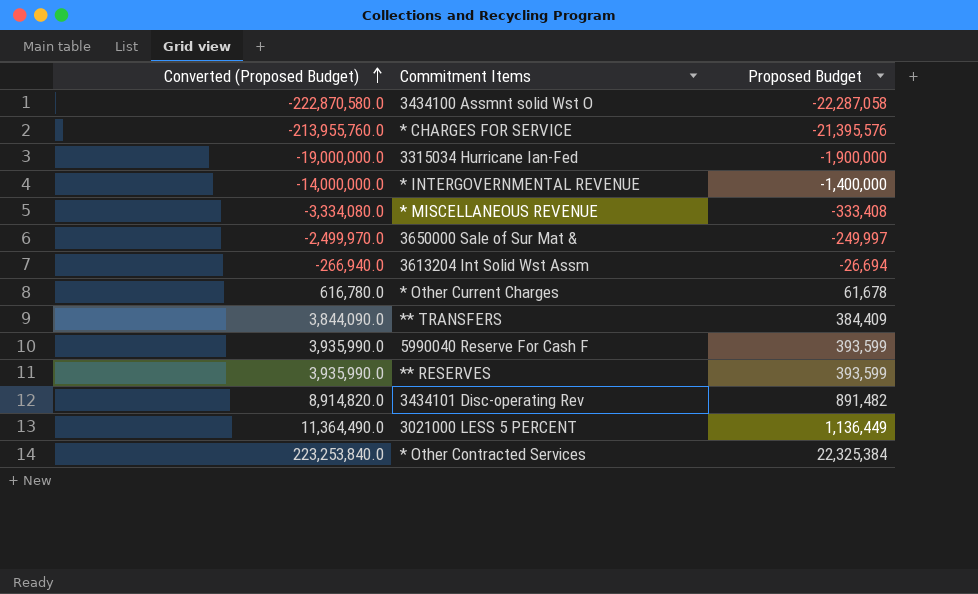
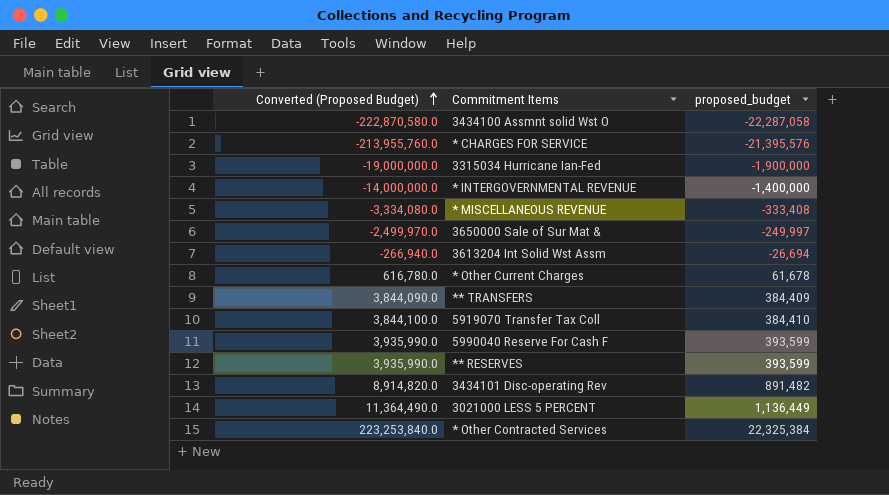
column name: Proposed Budget -> proposed_budget
row 5919070 Transfer Tax Coll: none -> 3,844,100.0 | 384,410

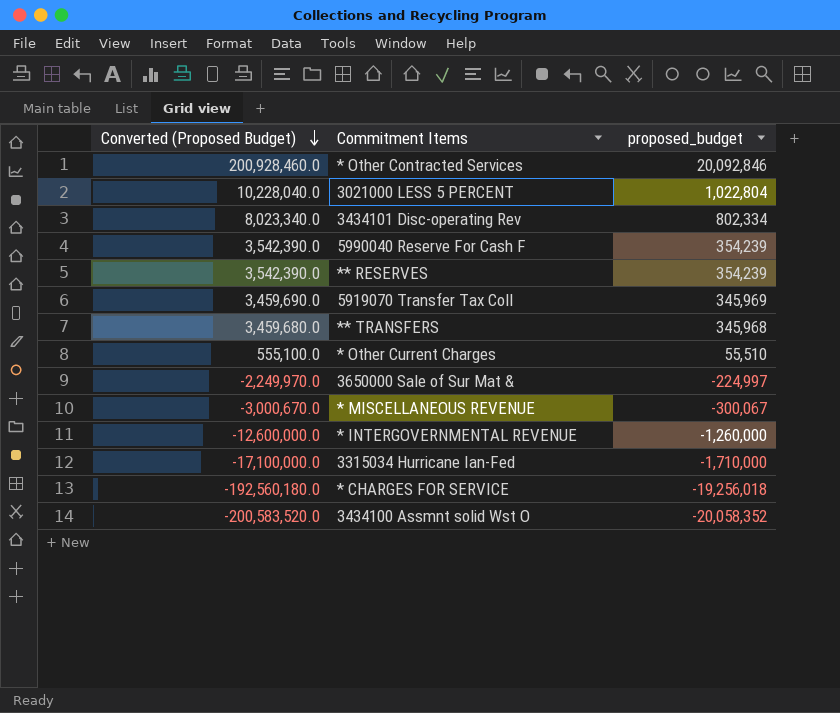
row order: Converted (Proposed Budget) ascending -> Converted (Proposed Budget) descending
row 3613204 Int Solid Wst Assm: -266,940.0 | -26,694 -> none
* Other Contracted Services | Converted (Proposed Budget): 223,253,840.0 -> 200,928,460.0
* Other Contracted Services | proposed_budget: 22,325,384 -> 20,092,846
3021000 LESS 5 PERCENT | Converted (Proposed Budget): 11,364,490.0 -> 10,228,040.0
3021000 LESS 5 PERCENT | proposed_budget: 1,136,449 -> 1,022,804
3434101 Disc-operating Rev | Converted (Proposed Budget): 8,914,820.0 -> 8,023,340.0
3434101 Disc-operating Rev | proposed_budget: 891,482 -> 802,334
5990040 Reserve For Cash F | Converted (Proposed Budget): 3,935,990.0 -> 3,542,390.0
5990040 Reserve For Cash F | proposed_budget: 393,599 -> 354,239
** RESERVES | Converted (Proposed Budget): 3,935,990.0 -> 3,542,390.0
** RESERVES | proposed_budget: 393,599 -> 354,239
5919070 Transfer Tax Coll | Converted (Proposed Budget): 3,844,100.0 -> 3,459,690.0
5919070 Transfer Tax Coll | proposed_budget: 384,410 -> 345,969
** TRANSFERS | Converted (Proposed Budget): 3,844,090.0 -> 3,459,680.0
** TRANSFERS | proposed_budget: 384,409 -> 345,968
* Other Current Charges | Converted (Proposed Budget): 616,780.0 -> 555,100.0
* Other Current Charges | proposed_budget: 61,678 -> 55,510
3650000 Sale of Sur Mat & | Converted (Proposed Budget): -2,499,970.0 -> -2,249,970.0
3650000 Sale of Sur Mat & | proposed_budget: -249,997 -> -224,997
* MISCELLANEOUS REVENUE | Converted (Proposed Budget): -3,334,080.0 -> -3,000,670.0
* MISCELLANEOUS REVENUE | proposed_budget: -333,408 -> -300,067
* INTERGOVERNMENTAL REVENUE | Converted (Proposed Budget): -14,000,000.0 -> -12,600,000.0
* INTERGOVERNMENTAL REVENUE | proposed_budget: -1,400,000 -> -1,260,000
3315034 Hurricane Ian-Fed | Converted (Proposed Budget): -19,000,000.0 -> -17,100,000.0
3315034 Hurricane Ian-Fed | proposed_budget: -1,900,000 -> -1,710,000
* CHARGES FOR SERVICE | Converted (Proposed Budget): -213,955,760.0 -> -192,560,180.0
* CHARGES FOR SERVICE | proposed_budget: -21,395,576 -> -19,256,018
3434100 Assmnt solid Wst O | Converted (Proposed Budget): -222,870,580.0 -> -200,583,520.0
3434100 Assmnt solid Wst O | proposed_budget: -22,287,058 -> -20,058,352

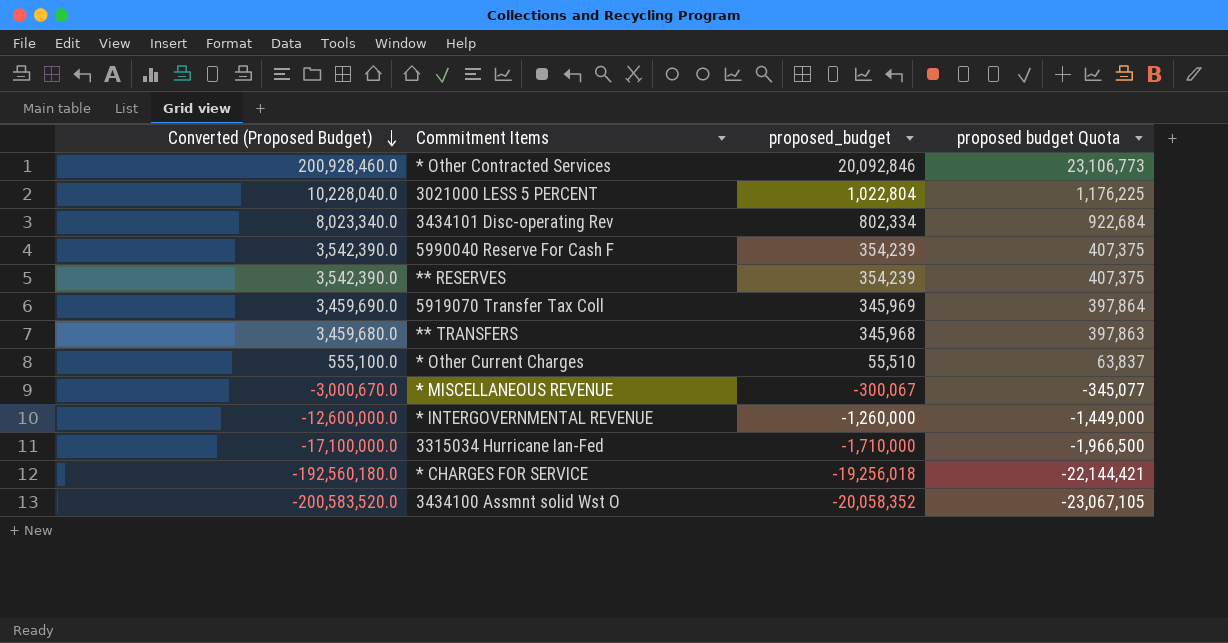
column proposed budget Quota | formula: none -> [proposed_budget] * 1.15
row 3650000 Sale of Sur Mat &: -2,249,970.0 | -224,997 -> none

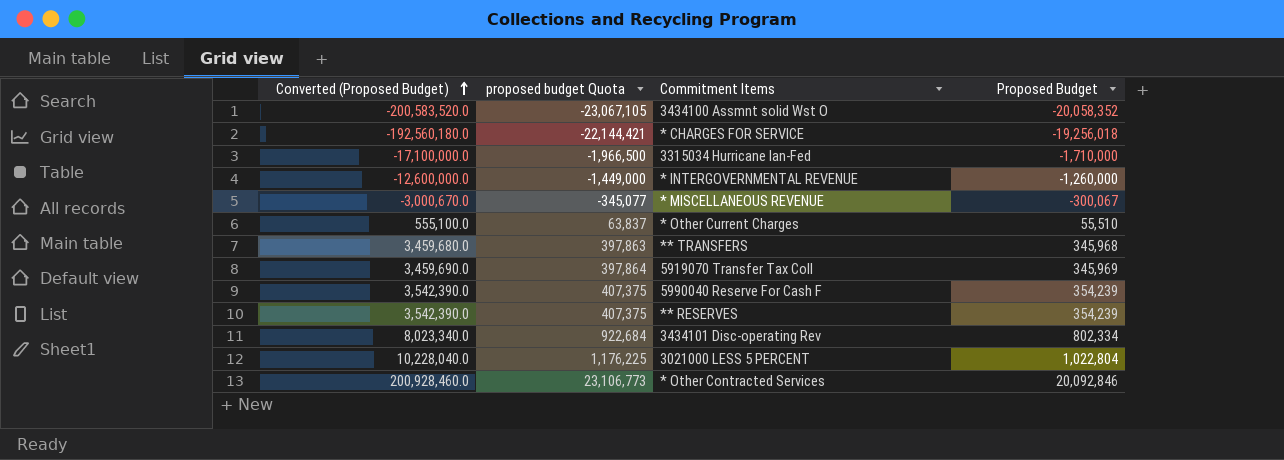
row order: Converted (Proposed Budget) descending -> Converted (Proposed Budget) ascending
column proposed budget Quota | position: 4 -> 2
column name: proposed_budget -> Proposed Budget

